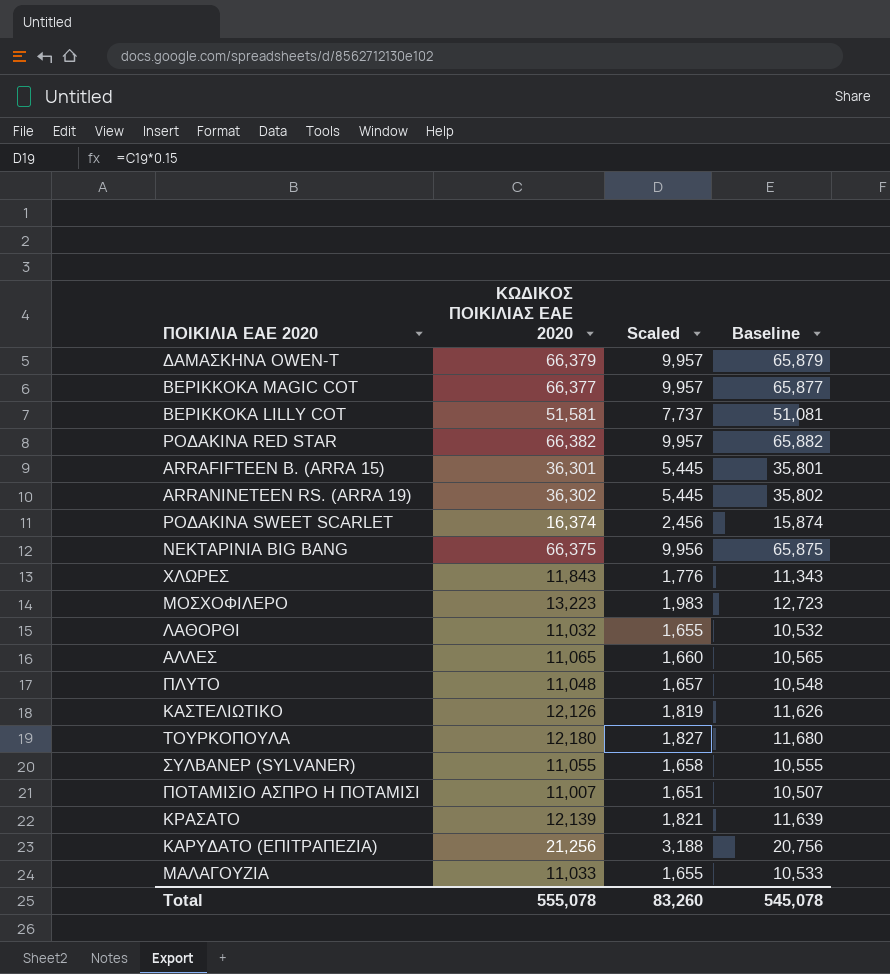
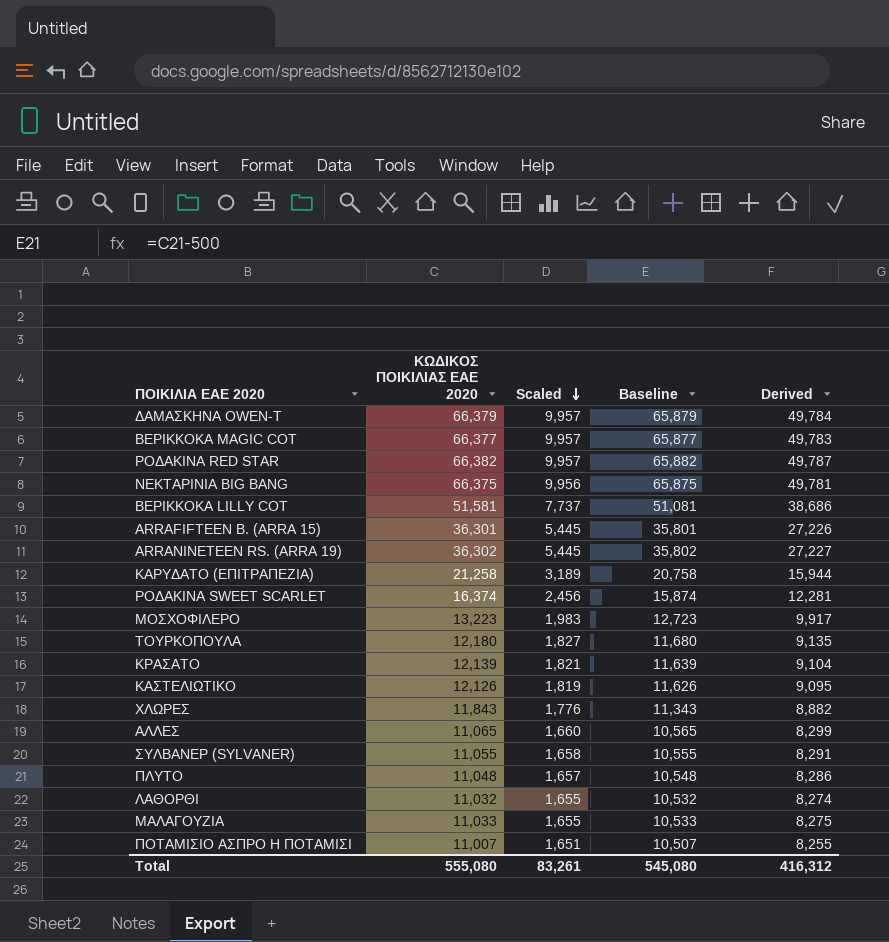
row order: none -> Scaled descending
column Derived | formula: none -> [ΚΩΔΙΚΟΣ ΠΟΙΚΙΛΙΑΣ ΕΑΕ 2020] * 0.75
ΚΑΡΥΔΑΤΟ (ΕΠΙΤΡΑΠΕΖΙΑ) | ΚΩΔΙΚΟΣ ΠΟΙΚΙΛΙΑΣ ΕΑΕ 2020: 21,256 -> 21,258
ΚΑΡΥΔΑΤΟ (ΕΠΙΤΡΑΠΕΖΙΑ) | Scaled: 3,188 -> 3,189
ΚΑΡΥΔΑΤΟ (ΕΠΙΤΡΑΠΕΖΙΑ) | Baseline: 20,756 -> 20,758
Total | ΚΩΔΙΚΟΣ ΠΟΙΚΙΛΙΑΣ ΕΑΕ 2020: 555,078 -> 555,080
Total | Scaled: 83,260 -> 83,261
Total | Baseline: 545,078 -> 545,080

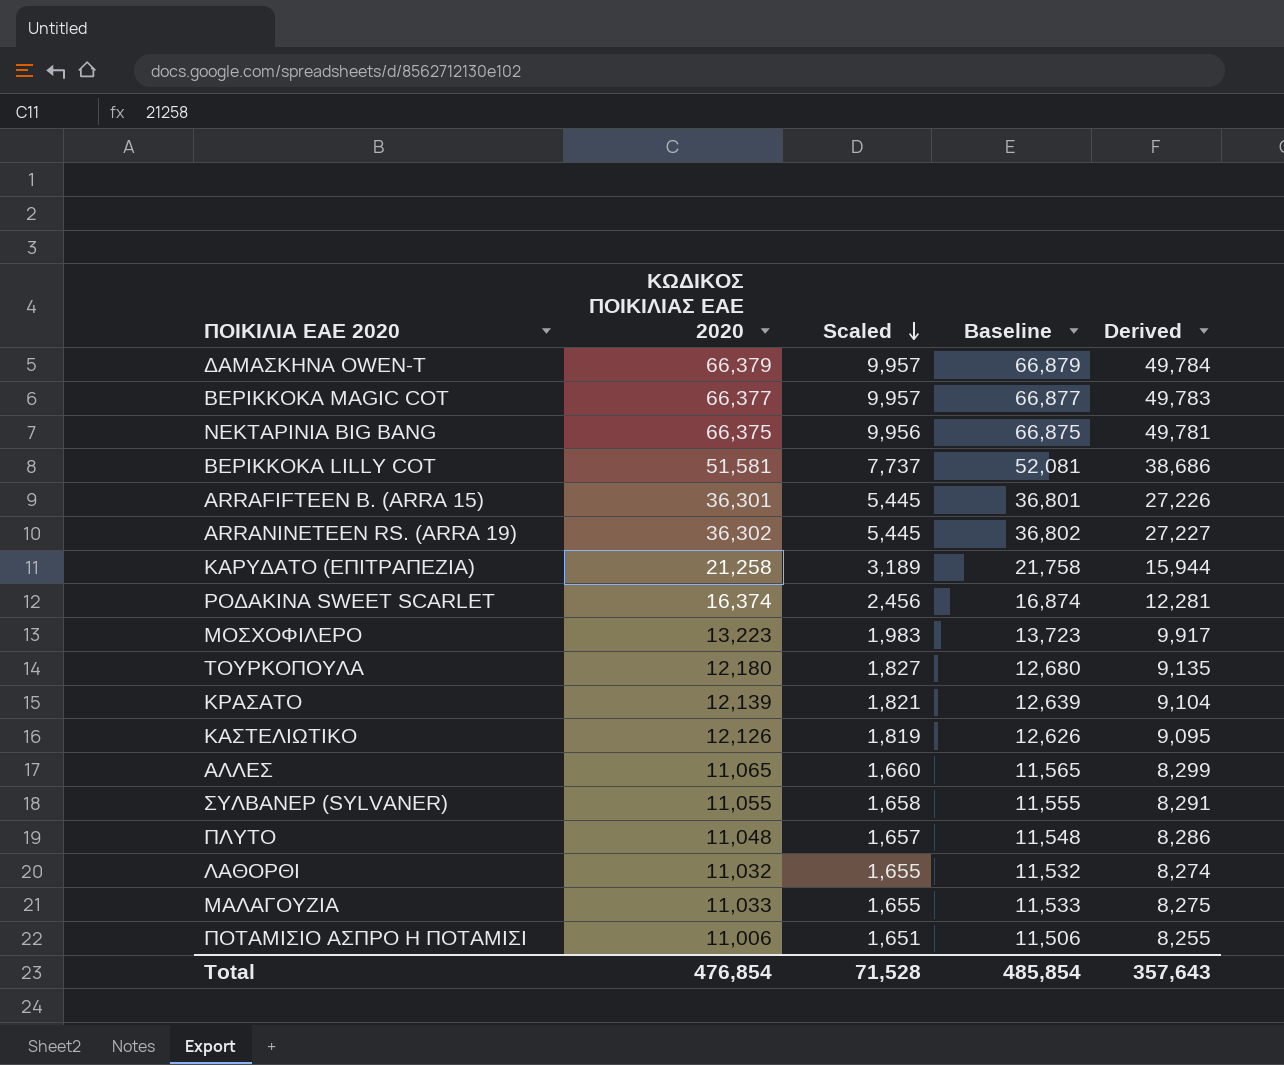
column Baseline | formula: [ΚΩΔΙΚΟΣ ΠΟΙΚΙΛΙΑΣ ΕΑΕ 2020] - 500 -> [ΚΩΔΙΚΟΣ ΠΟΙΚΙΛΙΑΣ ΕΑΕ 2020] + 500
row ΡΟΔΑΚΙΝΑ RED STAR: 66,382 | 9,957 | 65,882 | 49,787 -> none
row ΧΛΩΡΕΣ: 11,843 | 1,776 | 11,343 | 8,882 -> none
ΠΟΤΑΜΙΣΙΟ ΑΣΠΡΟ Η ΠΟΤΑΜΙΣΙ | ΚΩΔΙΚΟΣ ΠΟΙΚΙΛΙΑΣ ΕΑΕ 2020: 11,007 -> 11,006
Total | ΚΩΔΙΚΟΣ ΠΟΙΚΙΛΙΑΣ ΕΑΕ 2020: 555,080 -> 476,854
Total | Scaled: 83,261 -> 71,528
Total | Baseline: 545,080 -> 485,854
Total | Derived: 416,312 -> 357,643

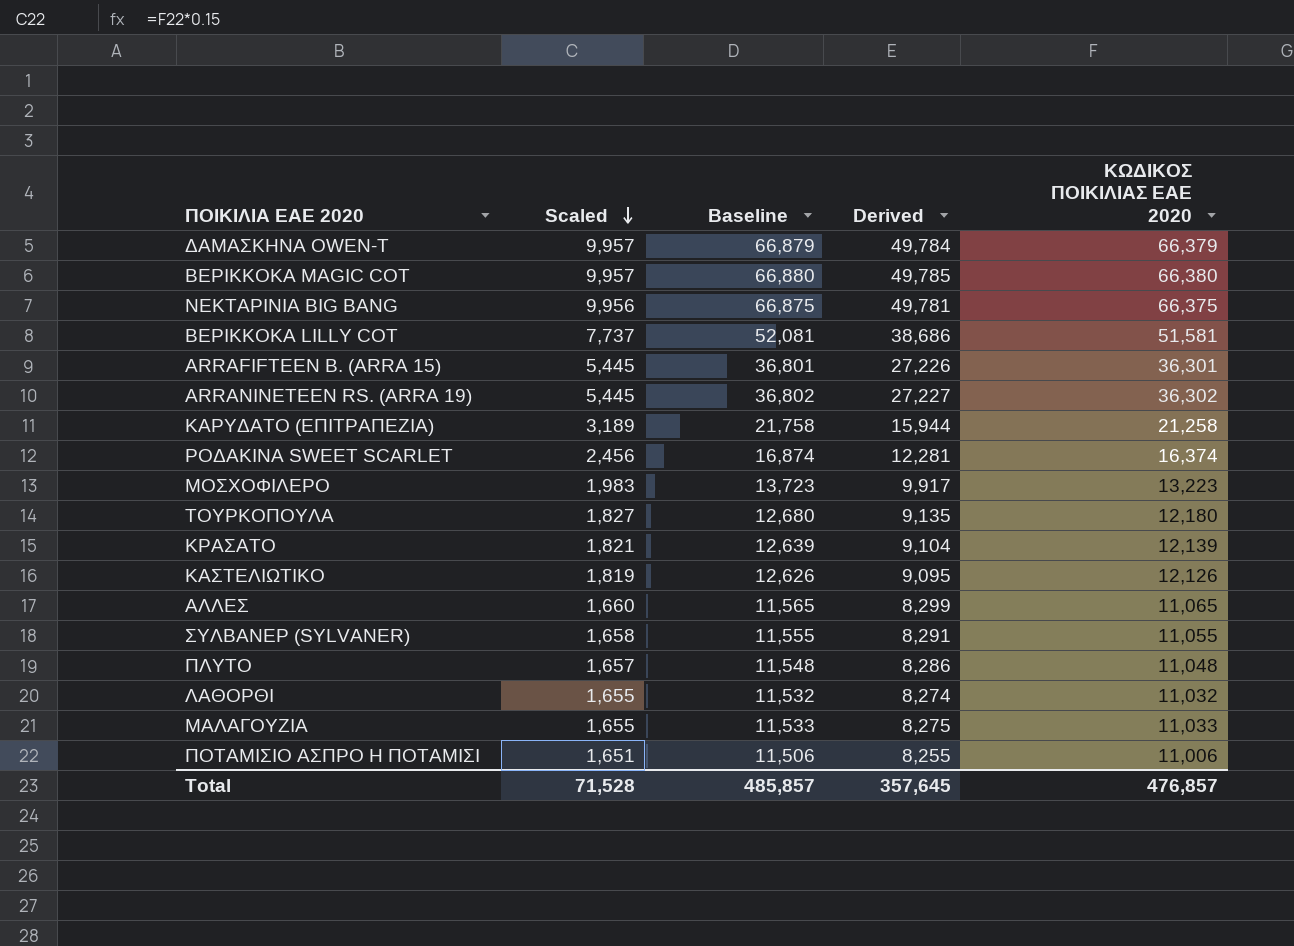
column ΚΩΔΙΚΟΣ ΠΟΙΚΙΛΙΑΣ ΕΑΕ 2020 | position: 2 -> 5
ΒΕΡΙΚΚΟΚΑ MAGIC COT | Baseline: 66,877 -> 66,880
ΒΕΡΙΚΚΟΚΑ MAGIC COT | Derived: 49,783 -> 49,785
ΒΕΡΙΚΚΟΚΑ MAGIC COT | ΚΩΔΙΚΟΣ ΠΟΙΚΙΛΙΑΣ ΕΑΕ 2020: 66,377 -> 66,380
Total | Baseline: 485,854 -> 485,857
Total | Derived: 357,643 -> 357,645
Total | ΚΩΔΙΚΟΣ ΠΟΙΚΙΛΙΑΣ ΕΑΕ 2020: 476,854 -> 476,857

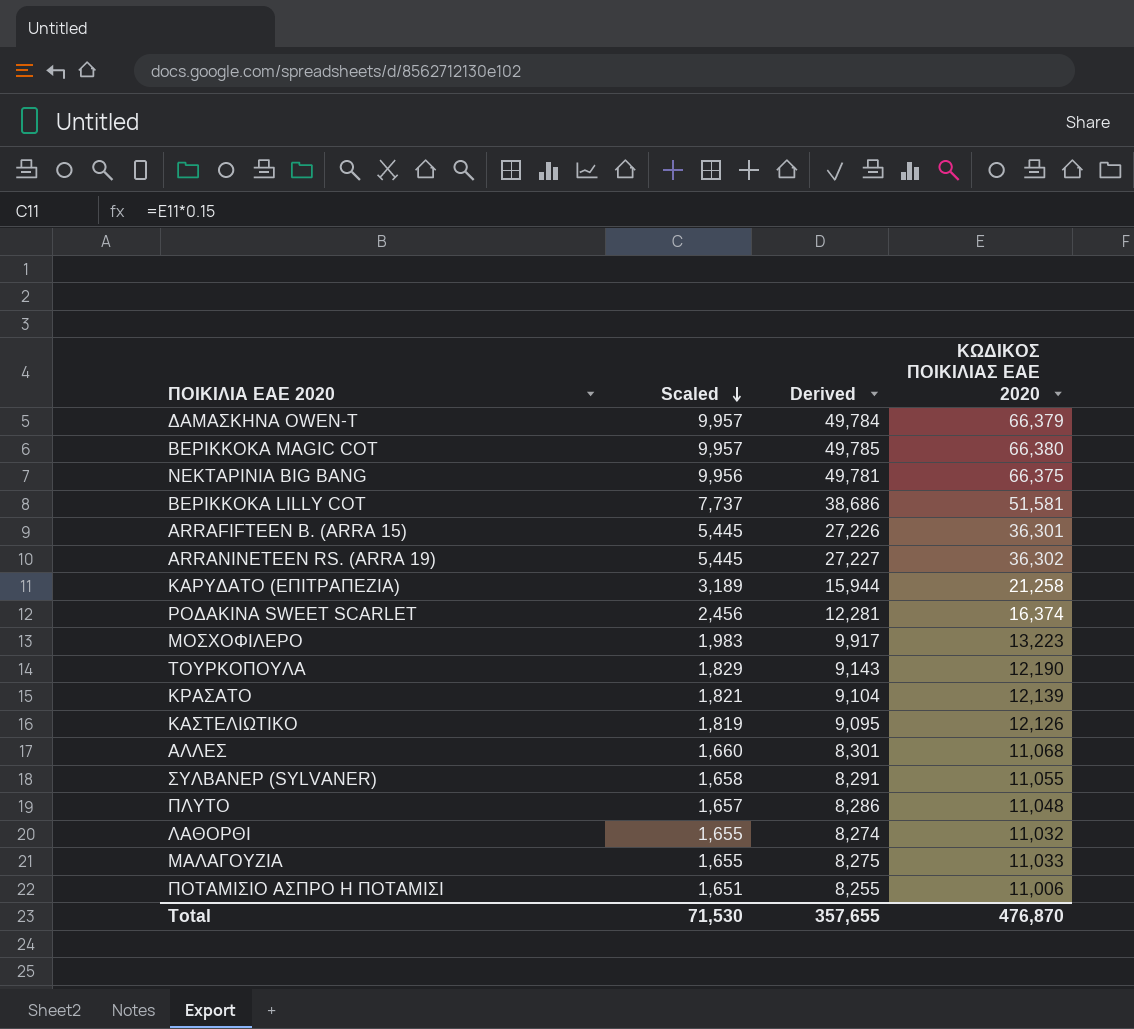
column Baseline | formula: [ΚΩΔΙΚΟΣ ΠΟΙΚΙΛΙΑΣ ΕΑΕ 2020] + 500 -> none
ΤΟΥΡΚΟΠΟΥΛΑ | Scaled: 1,827 -> 1,829
ΤΟΥΡΚΟΠΟΥΛΑ | Derived: 9,135 -> 9,143
ΤΟΥΡΚΟΠΟΥΛΑ | ΚΩΔΙΚΟΣ ΠΟΙΚΙΛΙΑΣ ΕΑΕ 2020: 12,180 -> 12,190
ΑΛΛΕΣ | Derived: 8,299 -> 8,301
ΑΛΛΕΣ | ΚΩΔΙΚΟΣ ΠΟΙΚΙΛΙΑΣ ΕΑΕ 2020: 11,065 -> 11,068
Total | Scaled: 71,528 -> 71,530
Total | Derived: 357,645 -> 357,655
Total | ΚΩΔΙΚΟΣ ΠΟΙΚΙΛΙΑΣ ΕΑΕ 2020: 476,857 -> 476,870

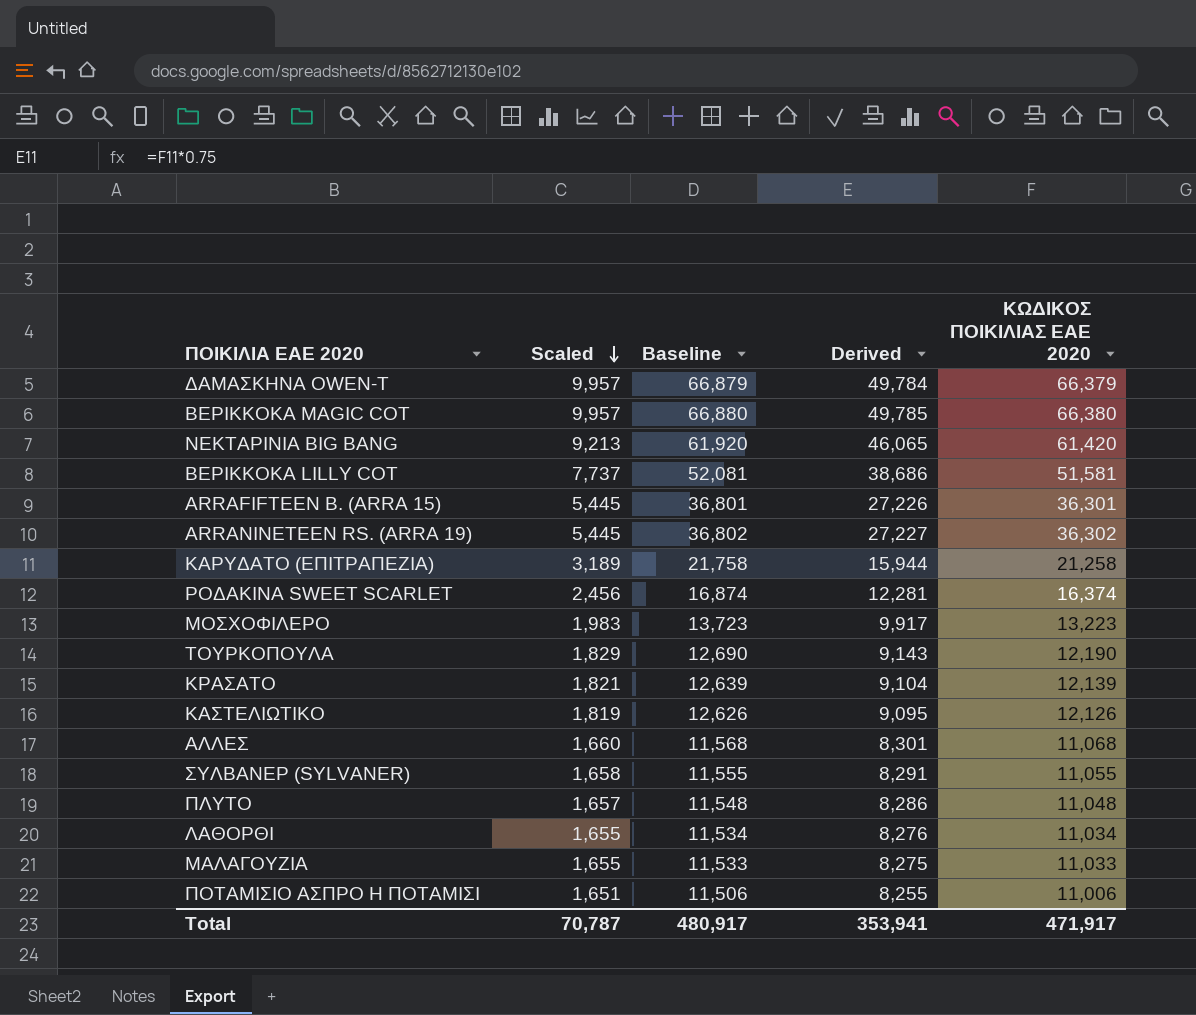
column Baseline | formula: none -> [ΚΩΔΙΚΟΣ ΠΟΙΚΙΛΙΑΣ ΕΑΕ 2020] + 500
ΝΕΚΤΑΡΙΝΙΑ BIG BANG | Scaled: 9,956 -> 9,213
ΝΕΚΤΑΡΙΝΙΑ BIG BANG | Derived: 49,781 -> 46,065
ΝΕΚΤΑΡΙΝΙΑ BIG BANG | ΚΩΔΙΚΟΣ ΠΟΙΚΙΛΙΑΣ ΕΑΕ 2020: 66,375 -> 61,420
ΛΑΘΟΡΘΙ | Derived: 8,274 -> 8,276
ΛΑΘΟΡΘΙ | ΚΩΔΙΚΟΣ ΠΟΙΚΙΛΙΑΣ ΕΑΕ 2020: 11,032 -> 11,034
Total | Scaled: 71,530 -> 70,787
Total | Derived: 357,655 -> 353,941
Total | ΚΩΔΙΚΟΣ ΠΟΙΚΙΛΙΑΣ ΕΑΕ 2020: 476,870 -> 471,917

